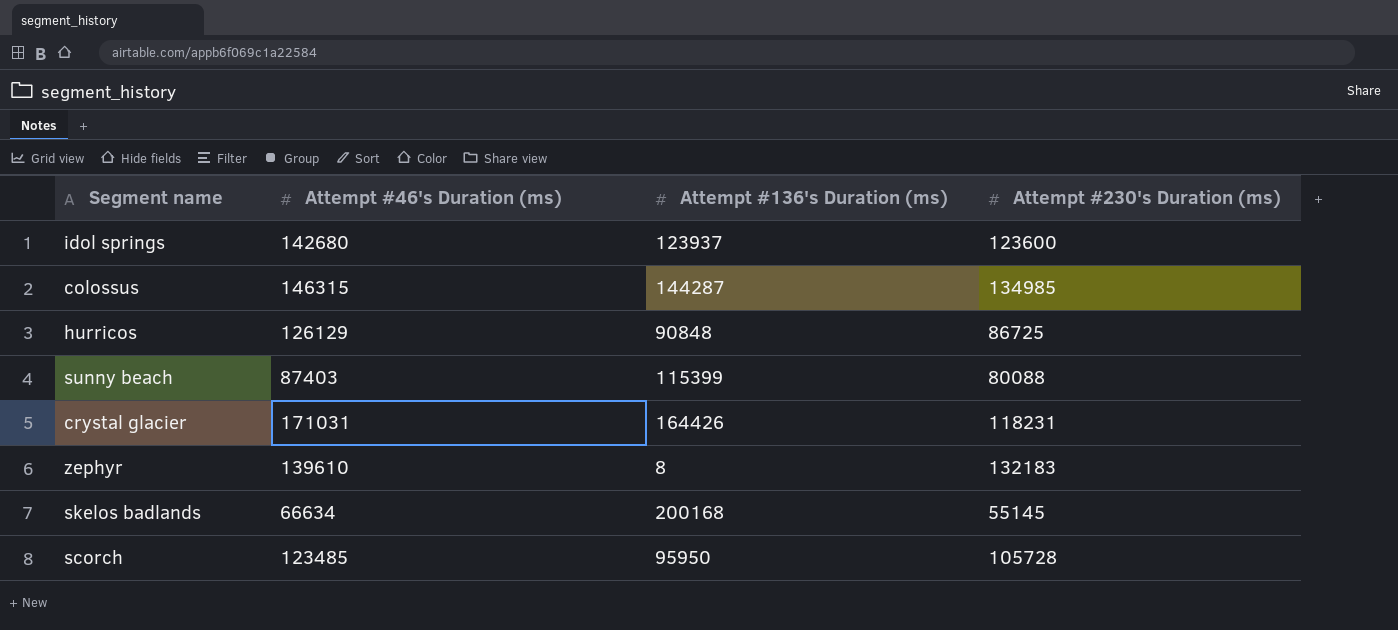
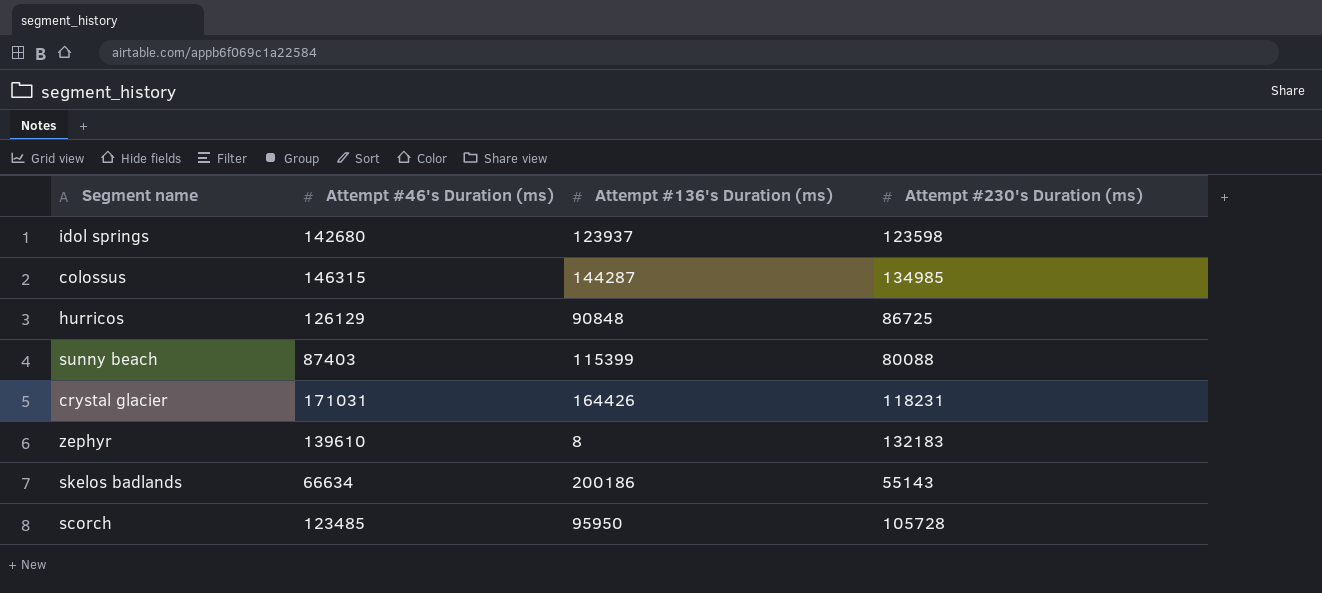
idol springs | Attempt #230's Duration (ms): 123600 -> 123598
skelos badlands | Attempt #136's Duration (ms): 200168 -> 200186
skelos badlands | Attempt #230's Duration (ms): 55145 -> 55143

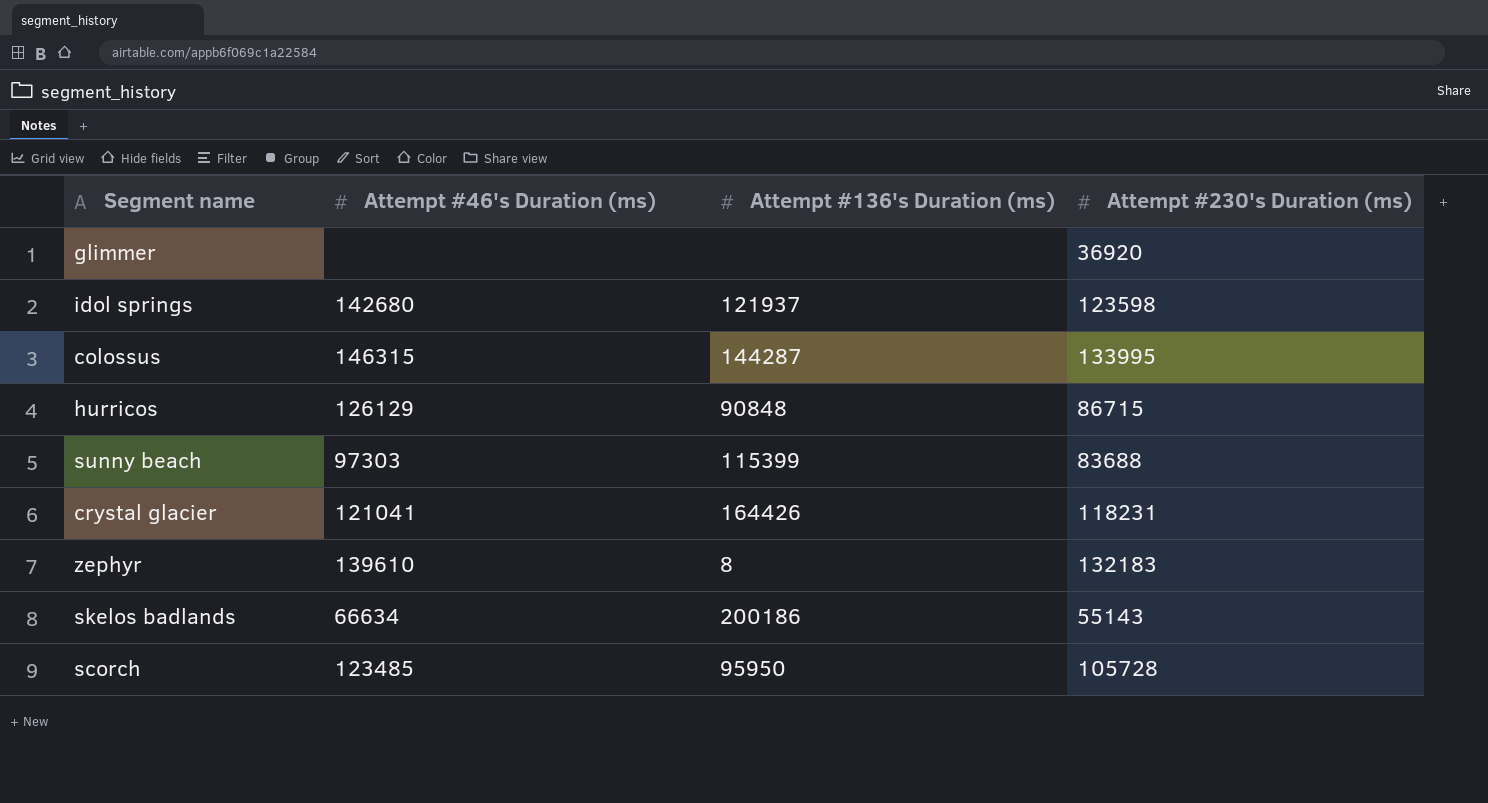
row glimmer: none -> none | none | 36920
idol springs | Attempt #136's Duration (ms): 123937 -> 121937
colossus | Attempt #230's Duration (ms): 134985 -> 133995
hurricos | Attempt #230's Duration (ms): 86725 -> 86715
sunny beach | Attempt #46's Duration (ms): 87403 -> 97303
sunny beach | Attempt #230's Duration (ms): 80088 -> 83688
crystal glacier | Attempt #46's Duration (ms): 171031 -> 121041

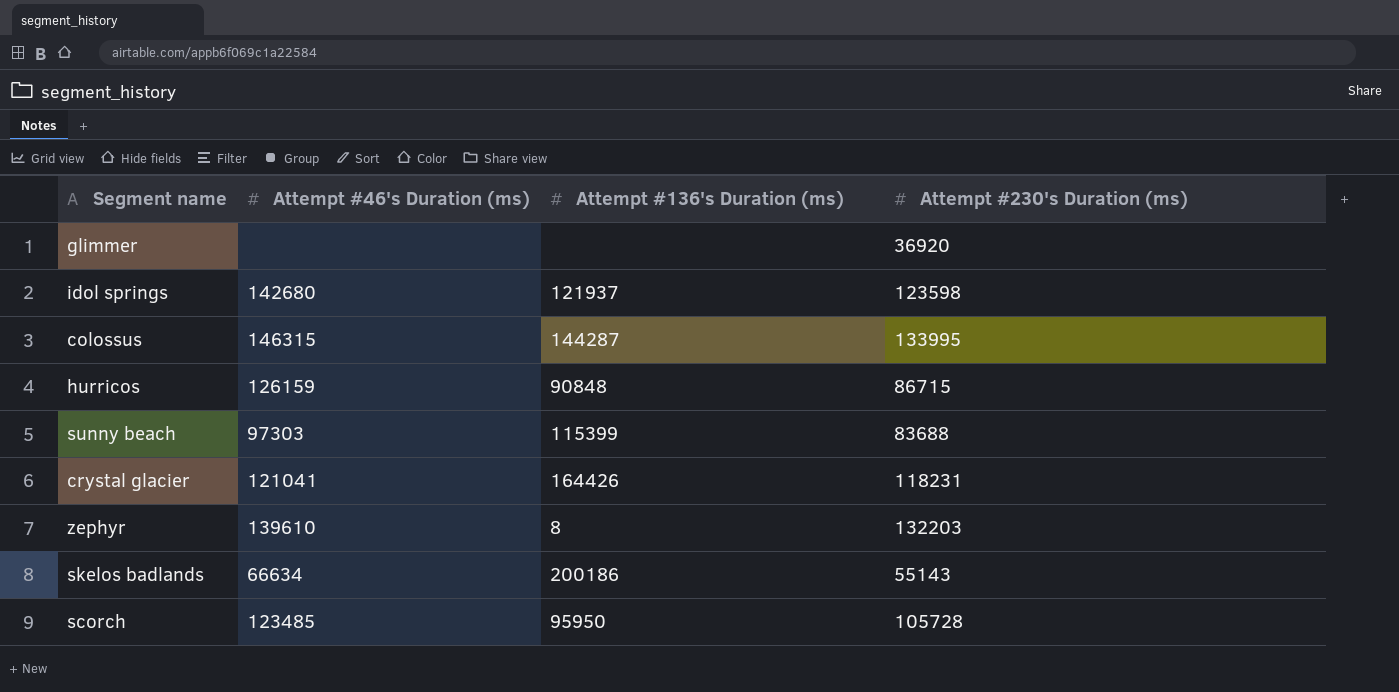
hurricos | Attempt #46's Duration (ms): 126129 -> 126159
zephyr | Attempt #230's Duration (ms): 132183 -> 132203

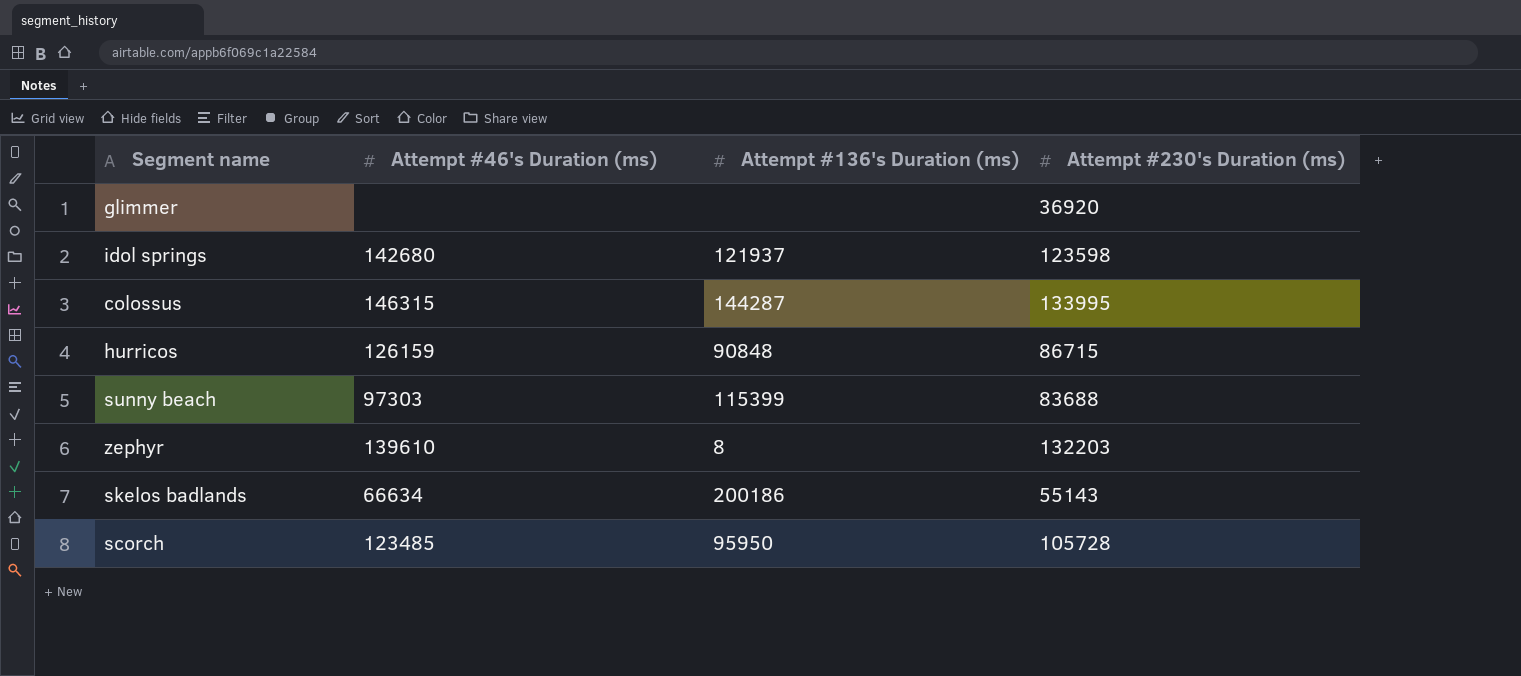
row crystal glacier: 121041 | 164426 | 118231 -> none

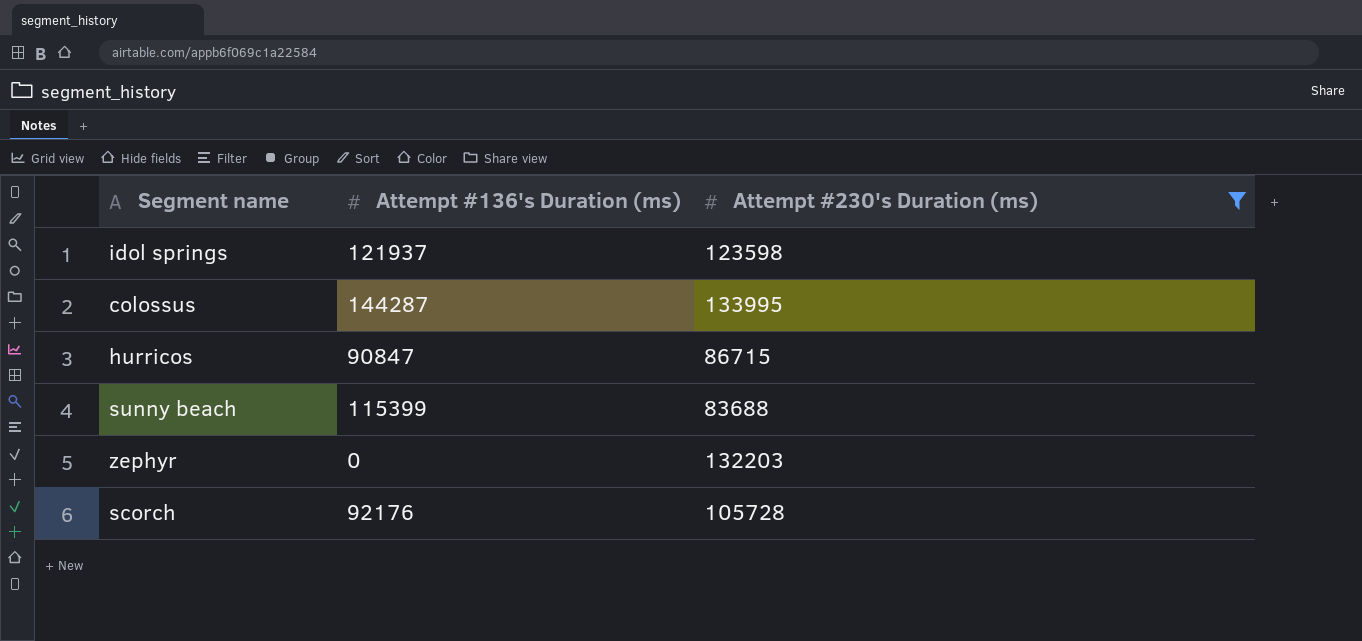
filter: none -> Attempt #230's Duration (ms) >= 83688
column Attempt #46's Duration (ms) | position: 2 -> none
hurricos | Attempt #136's Duration (ms): 90848 -> 90847
zephyr | Attempt #136's Duration (ms): 8 -> 0
scorch | Attempt #136's Duration (ms): 95950 -> 92176

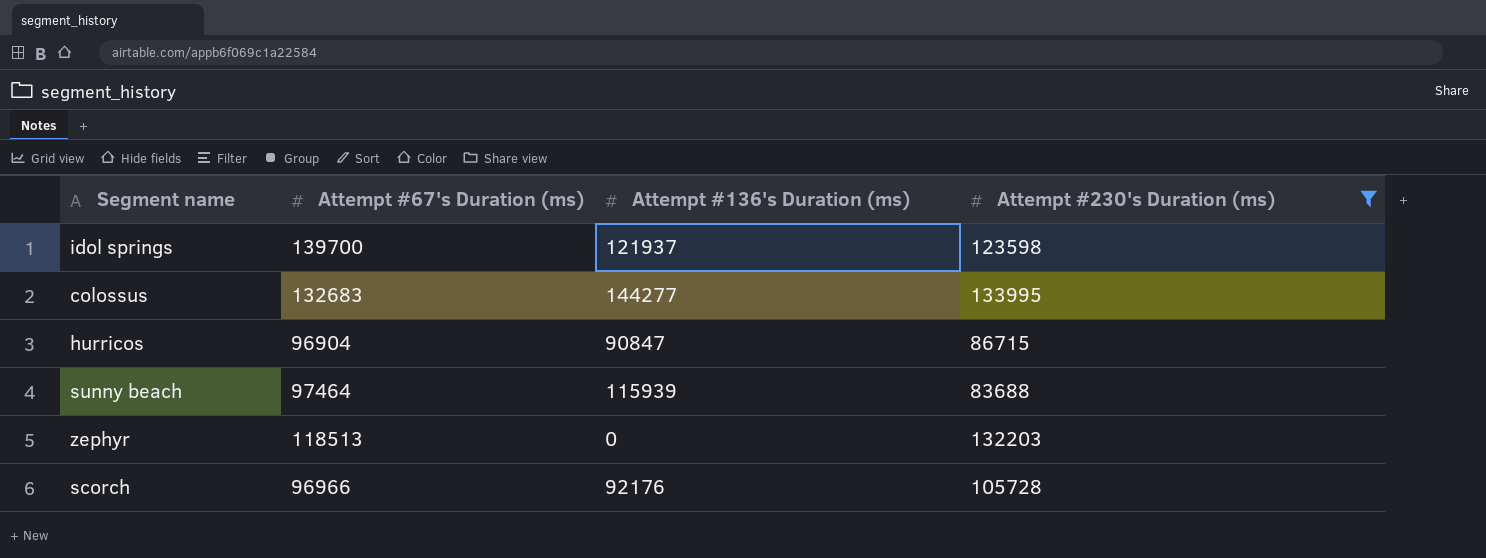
column Attempt #67's Duration (ms) | position: none -> 2
colossus | Attempt #136's Duration (ms): 144287 -> 144277
sunny beach | Attempt #136's Duration (ms): 115399 -> 115939

